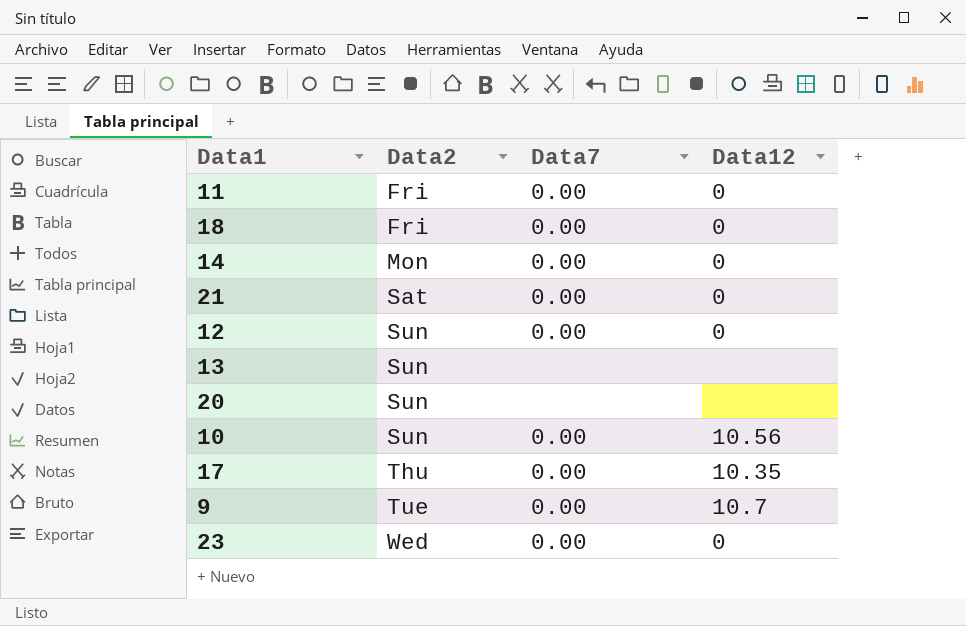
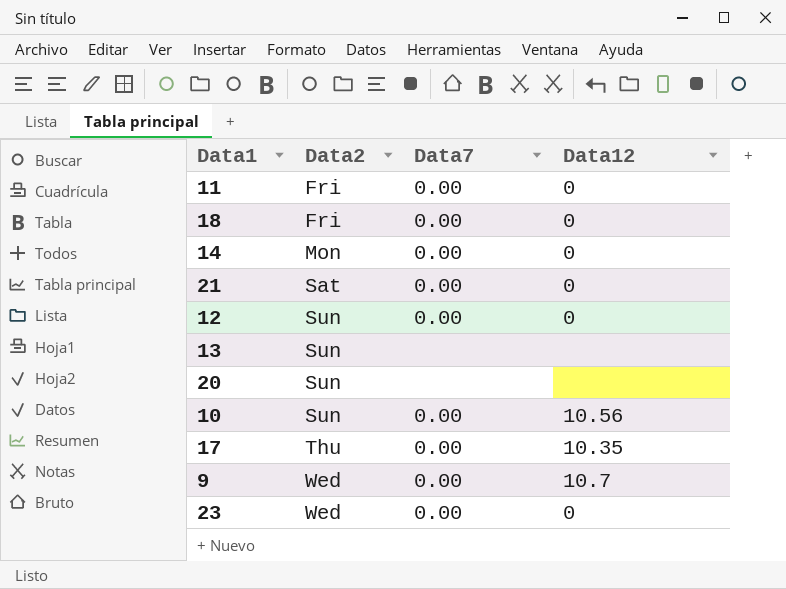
9 | Data2: Tue -> Wed

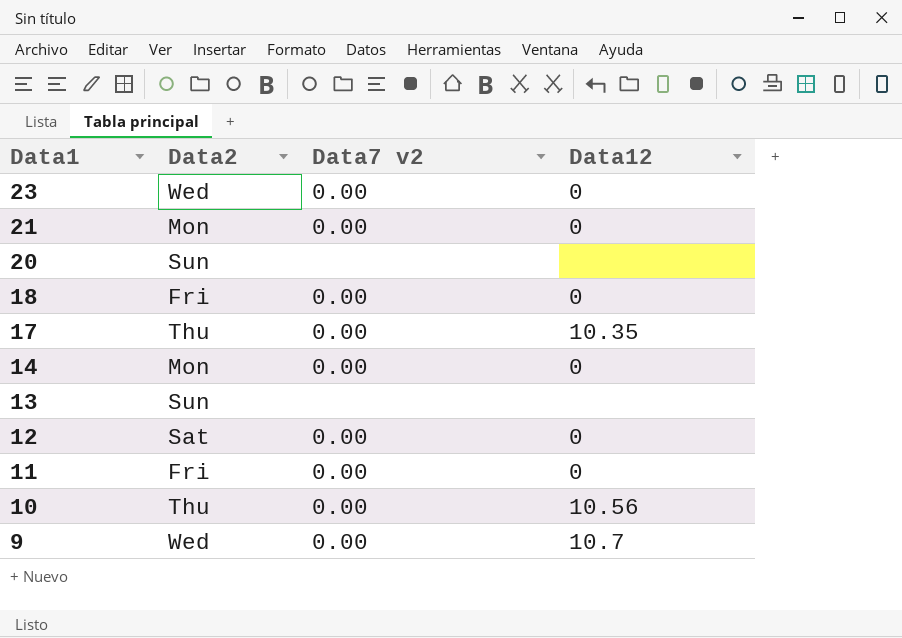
row order: Data2 ascending -> Data1 descending
column name: Data7 -> Data7 v2
21 | Data2: Sat -> Mon
12 | Data2: Sun -> Sat
10 | Data2: Sun -> Thu

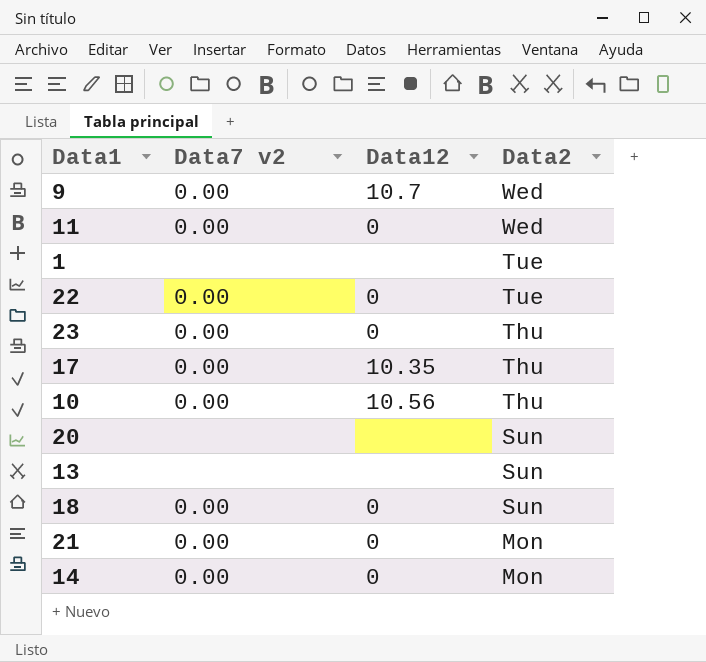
row order: Data1 descending -> Data2 descending
column Data2 | position: 2 -> 4
row 12: Sat | 0.00 | 0 -> none
11 | Data2: Fri -> Wed
row 1: none -> none | none | Tue
row 22: none -> 0.00 | 0 | Tue
23 | Data2: Wed -> Thu
18 | Data2: Fri -> Sun

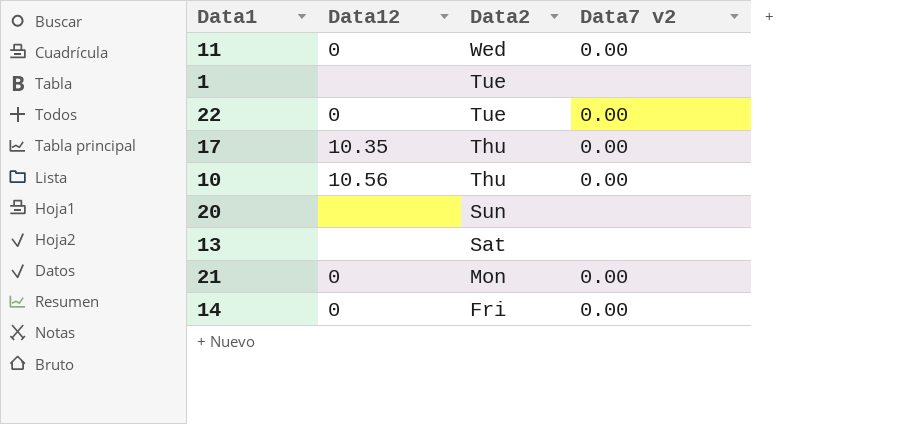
column Data7 v2 | position: 2 -> 4
row 9: 0.00 | 10.7 | Wed -> none
row 23: 0.00 | 0 | Thu -> none
row 18: 0.00 | 0 | Sun -> none
13 | Data2: Sun -> Sat
14 | Data2: Mon -> Fri

